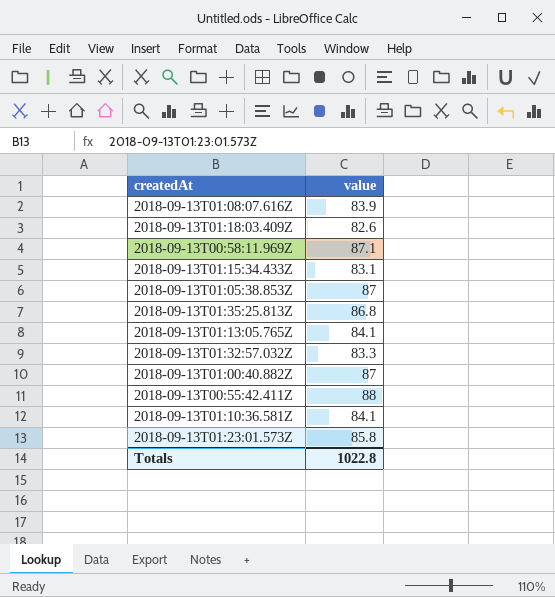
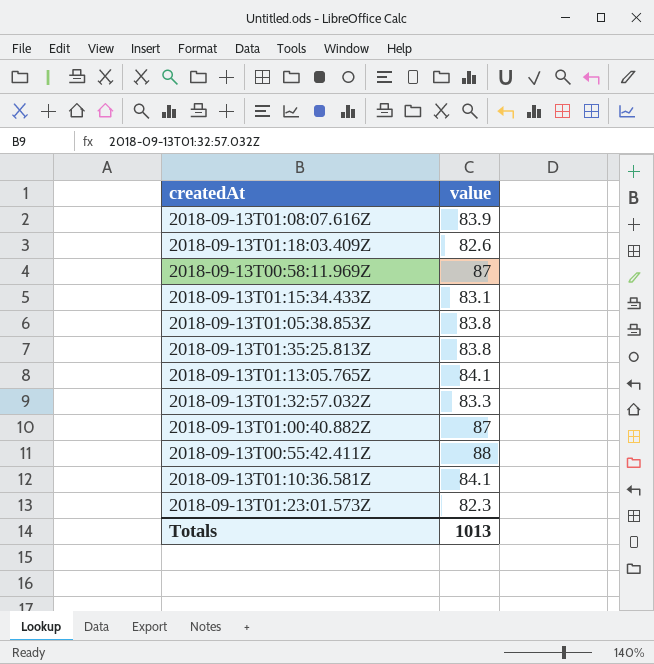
2018-09-13T00:58:11.969Z | value: 87.1 -> 87
2018-09-13T01:05:38.853Z | value: 87 -> 83.8
2018-09-13T01:35:25.813Z | value: 86.8 -> 83.8
2018-09-13T01:23:01.573Z | value: 85.8 -> 82.3
Totals | value: 1022.8 -> 1013

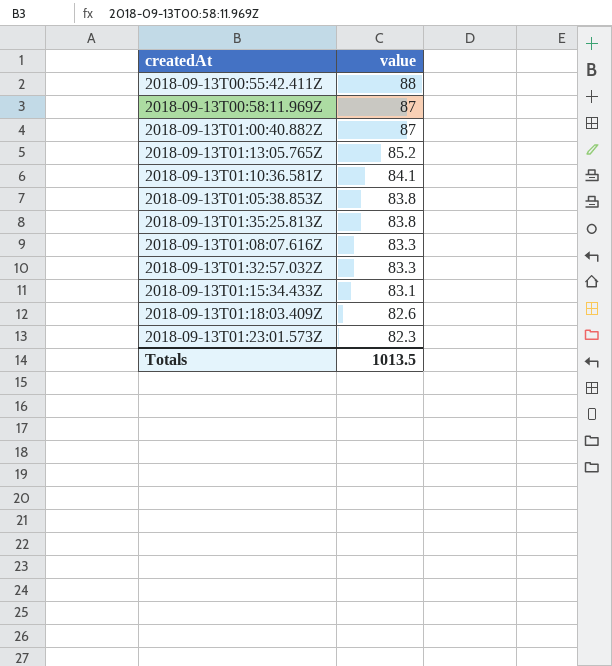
row order: none -> value descending
2018-09-13T01:13:05.765Z | value: 84.1 -> 85.2
2018-09-13T01:08:07.616Z | value: 83.9 -> 83.3
Totals | value: 1013 -> 1013.5

